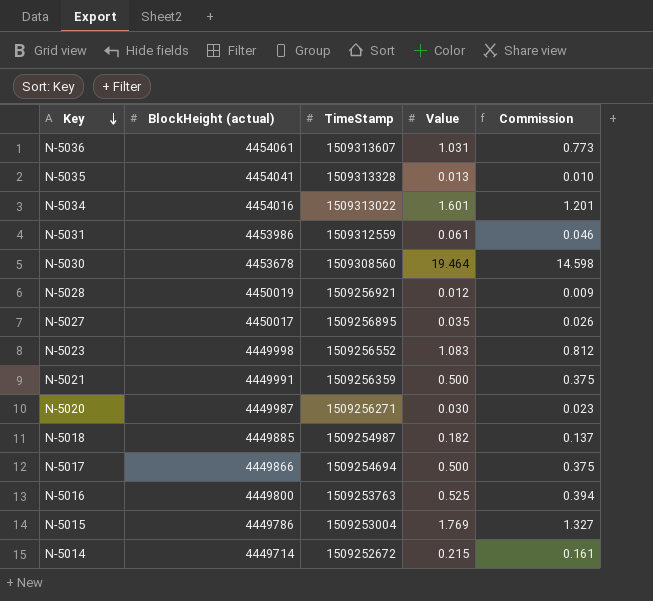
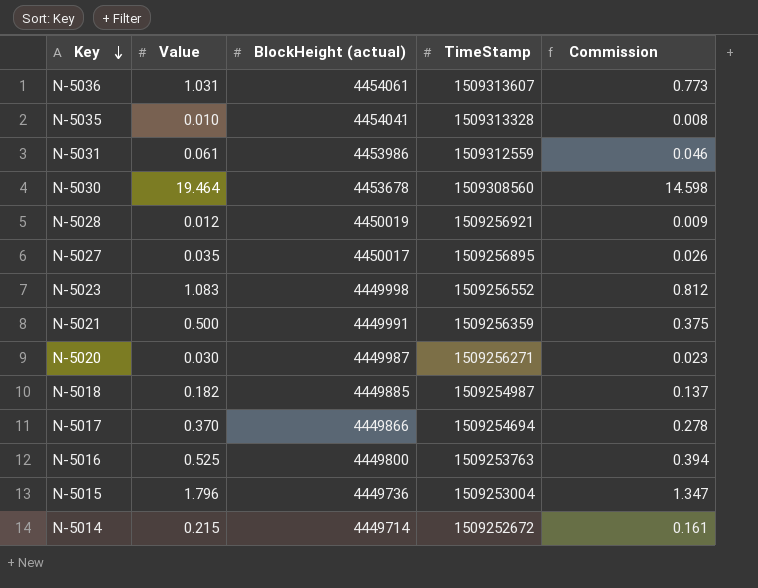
column Value | position: 4 -> 2
row N-5034: 4454016 | 1509313022 | 1.601 | 1.201 -> none
N-5035 | Value: 0.013 -> 0.010
N-5035 | Commission: 0.010 -> 0.008
N-5017 | Value: 0.500 -> 0.370
N-5017 | Commission: 0.375 -> 0.278
N-5015 | Value: 1.769 -> 1.796
N-5015 | BlockHeight (actual): 4449786 -> 4449736
N-5015 | Commission: 1.327 -> 1.347

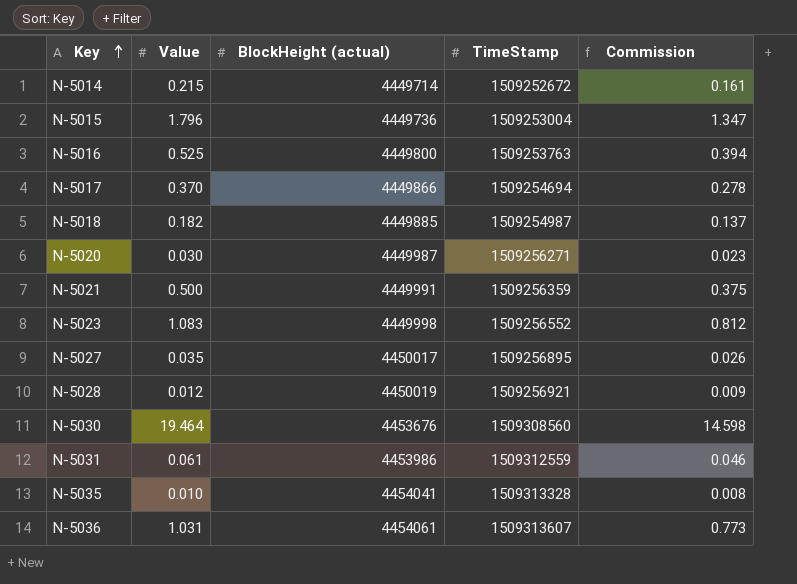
row order: Key descending -> Key ascending
N-5030 | BlockHeight (actual): 4453678 -> 4453676

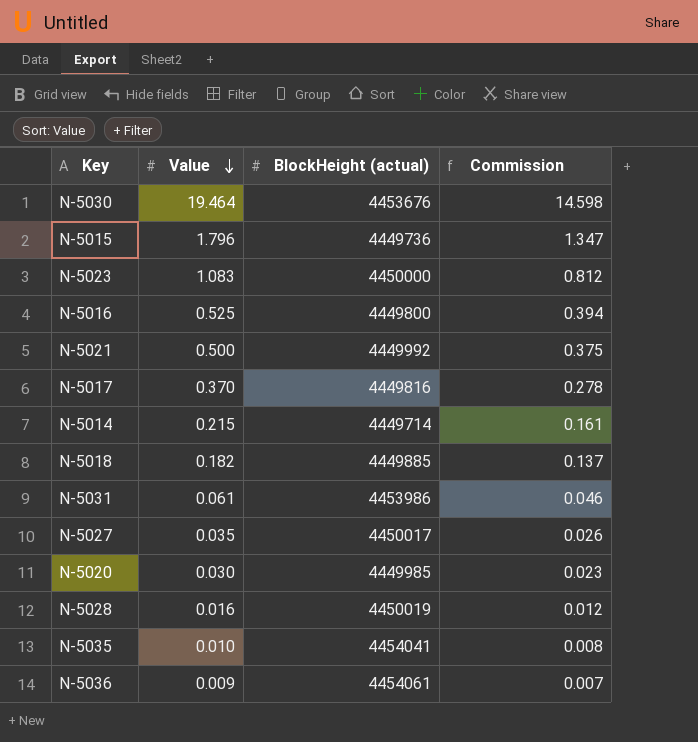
row order: Key ascending -> Value descending
column TimeStamp | position: 4 -> none
N-5023 | BlockHeight (actual): 4449998 -> 4450000
N-5021 | BlockHeight (actual): 4449991 -> 4449992
N-5017 | BlockHeight (actual): 4449866 -> 4449816
N-5020 | BlockHeight (actual): 4449987 -> 4449985
N-5028 | Value: 0.012 -> 0.016
N-5028 | Commission: 0.009 -> 0.012
N-5036 | Value: 1.031 -> 0.009
N-5036 | Commission: 0.773 -> 0.007

